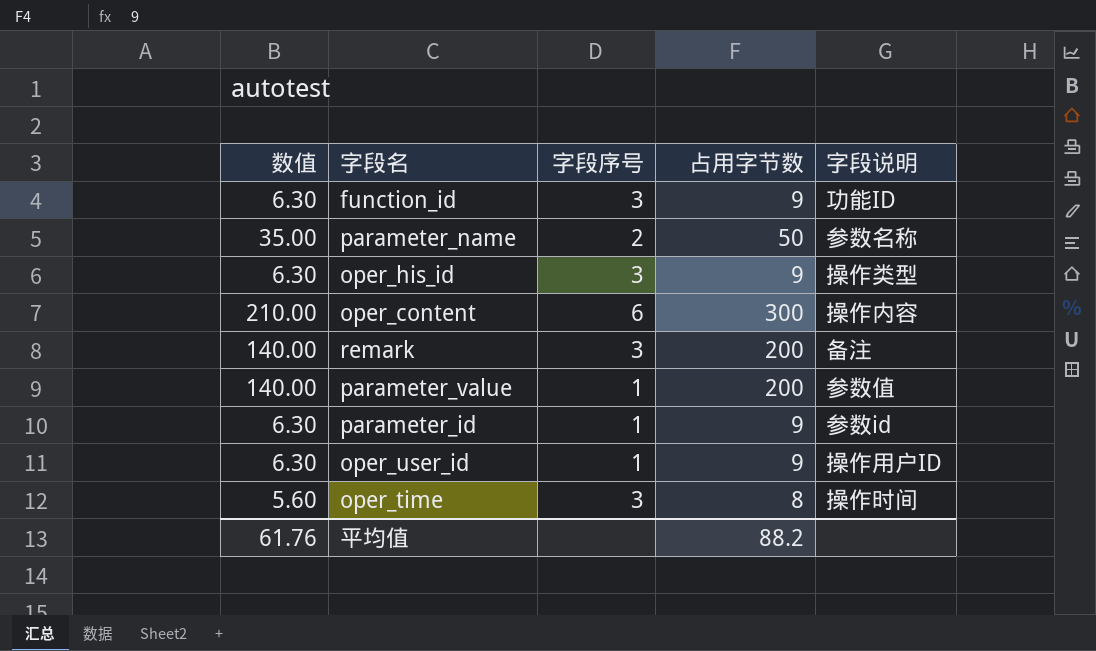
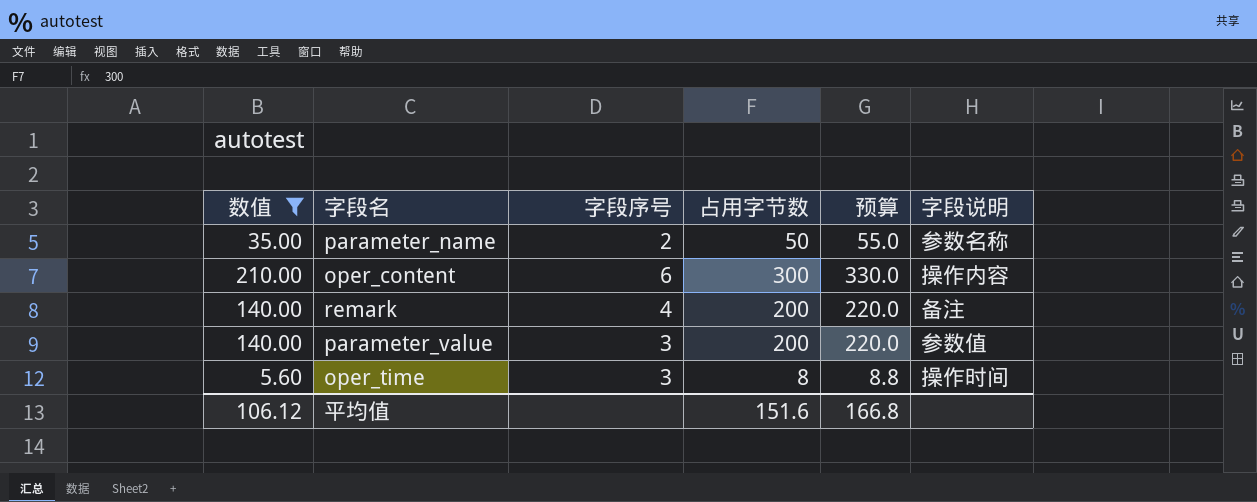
filter: none -> 数值 != 6.30
column 预算 | formula: none -> [占用字节数] * 1.1
remark | 字段序号: 3 -> 4
parameter_value | 字段序号: 1 -> 3
平均值 | 数值: 61.76 -> 106.12
平均值 | 占用字节数: 88.2 -> 151.6

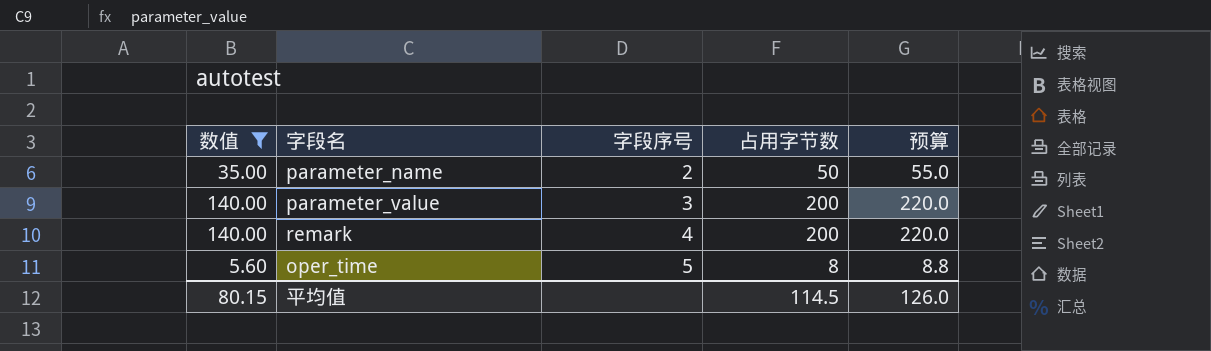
row order: none -> 字段序号 ascending
column 字段说明 | position: 6 -> none
row oper_content: 210.00 | 6 | 300 | 330.0 | 操作内容 -> none
oper_time | 字段序号: 3 -> 5
平均值 | 数值: 106.12 -> 80.15
平均值 | 占用字节数: 151.6 -> 114.5
平均值 | 预算: 166.8 -> 126.0

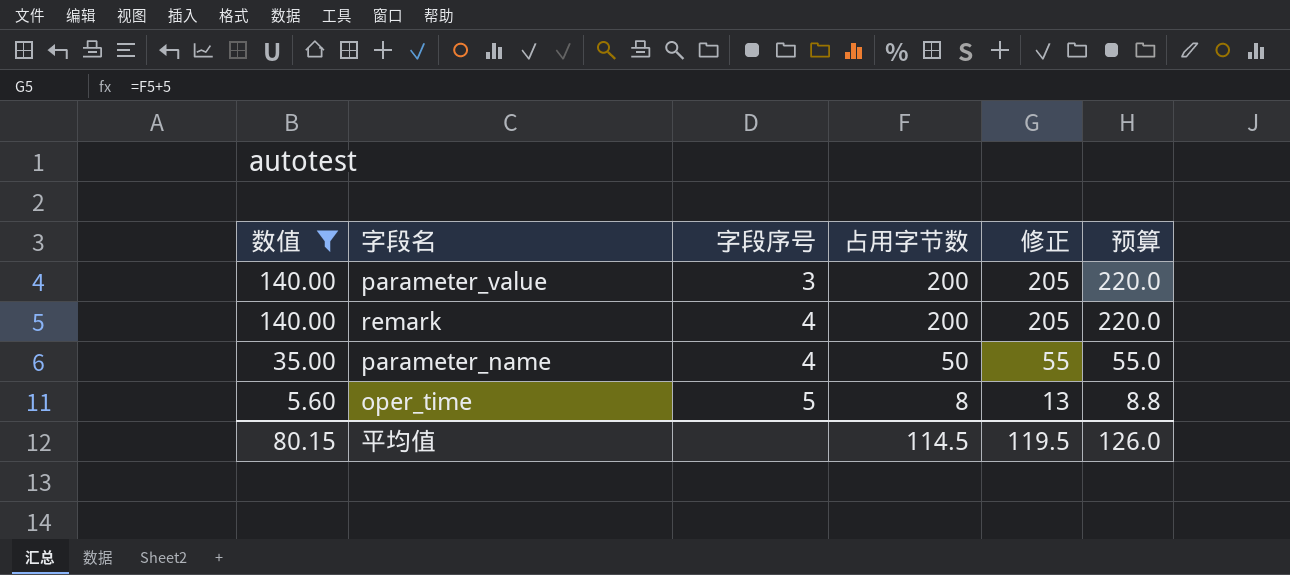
row order: 字段序号 ascending -> 数值 descending
column 修正 | formula: none -> [占用字节数] + 5
parameter_name | 字段序号: 2 -> 4

